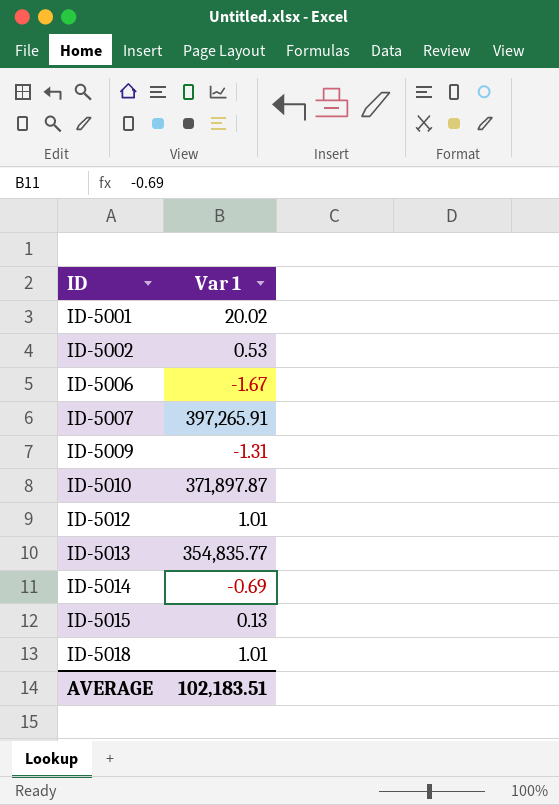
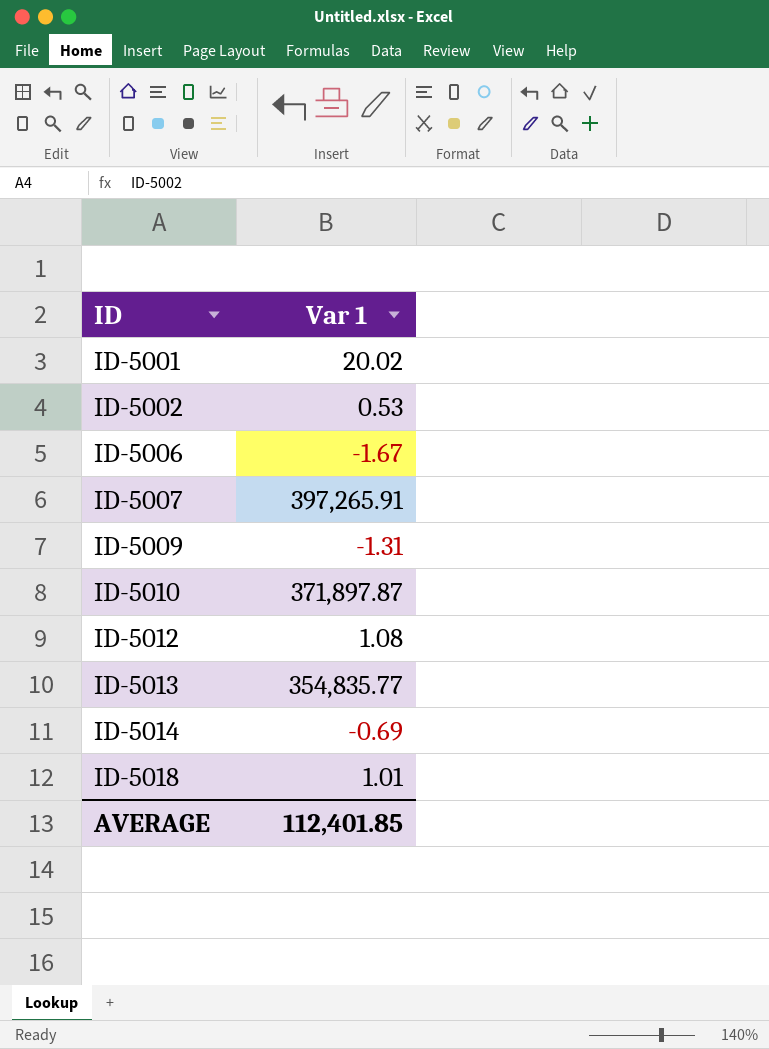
row ID-5015: 0.13 -> none
ID-5012 | Var 1: 1.01 -> 1.08
AVERAGE | Var 1: 102,183.51 -> 112,401.85

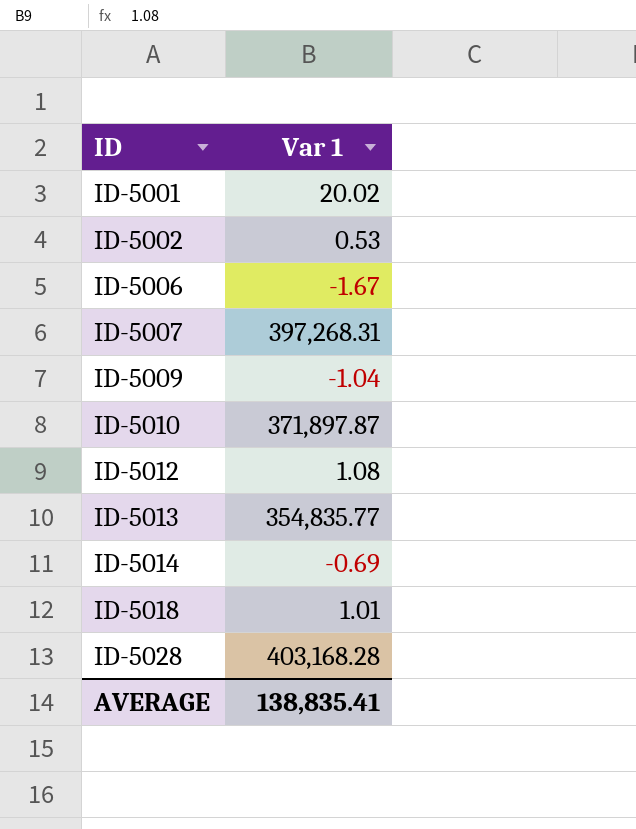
ID-5007 | Var 1: 397,265.91 -> 397,268.31
ID-5009 | Var 1: -1.31 -> -1.04
row ID-5028: none -> 403,168.28
AVERAGE | Var 1: 112,401.85 -> 138,835.41

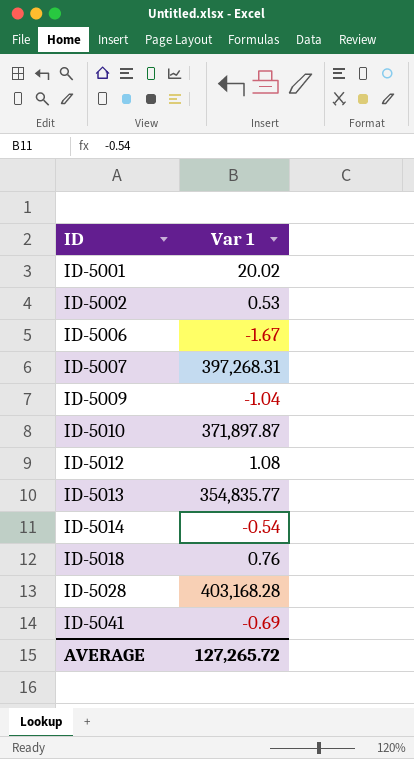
ID-5014 | Var 1: -0.69 -> -0.54
ID-5018 | Var 1: 1.01 -> 0.76
row ID-5041: none -> -0.69
AVERAGE | Var 1: 138,835.41 -> 127,265.72

